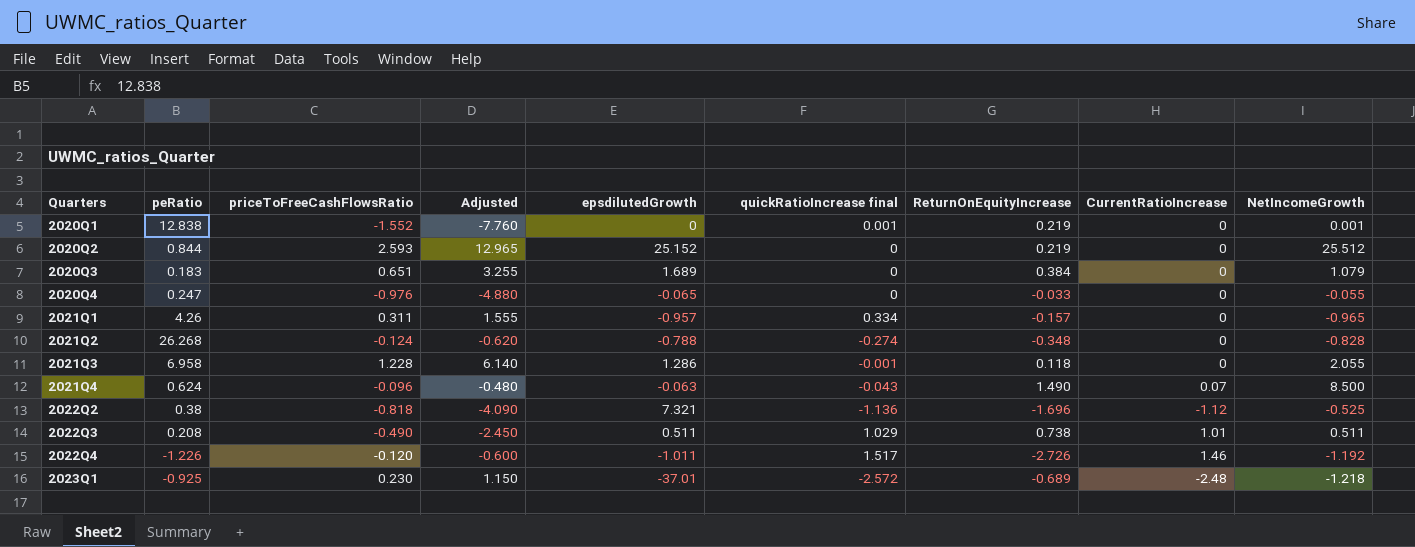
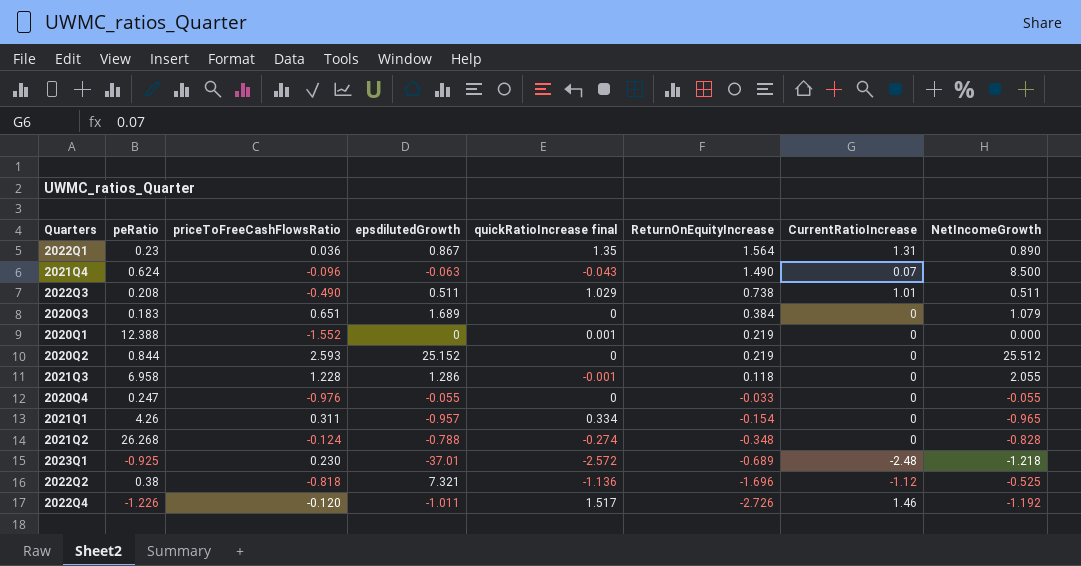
row order: Quarters ascending -> ReturnOnEquityIncrease descending
column Adjusted | formula: [priceToFreeCashFlowsRatio] * 5 -> none
row 2022Q1: none -> 0.23 | 0.036 | 0.867 | 1.35 | 1.564 | 1.31 | 0.890
2020Q1 | peRatio: 12.838 -> 12.388
2020Q1 | NetIncomeGrowth: 0.001 -> 0.000
2020Q4 | epsdilutedGrowth: -0.065 -> -0.055
2021Q1 | ReturnOnEquityIncrease: -0.157 -> -0.154

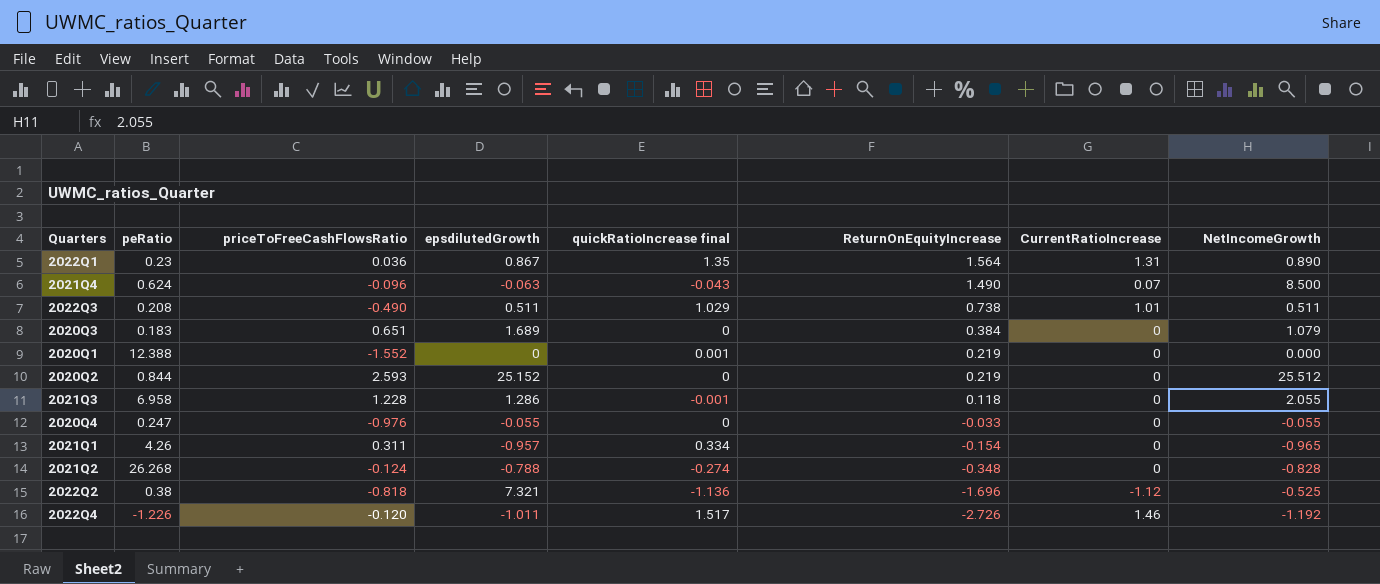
row 2023Q1: -0.925 | 0.230 | -37.01 | -2.572 | -0.689 | -2.48 | -1.218 -> none

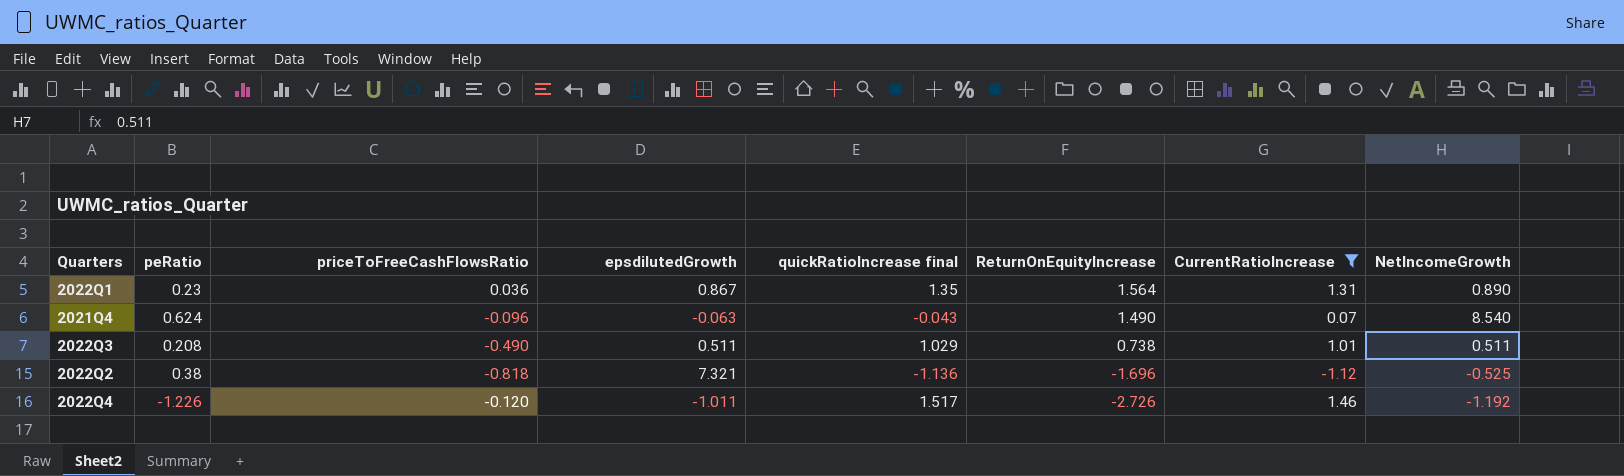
filter: none -> CurrentRatioIncrease != 0
2021Q4 | NetIncomeGrowth: 8.500 -> 8.540

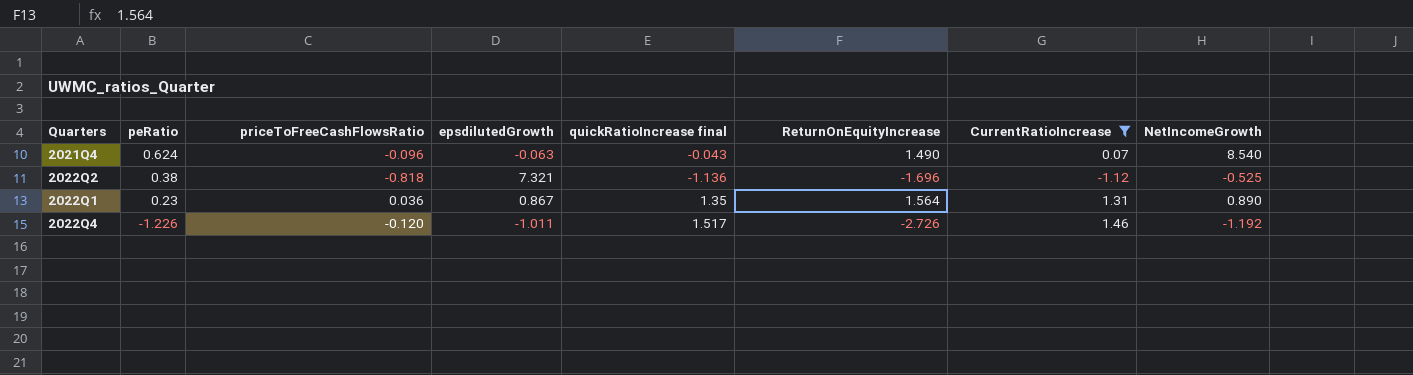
row order: ReturnOnEquityIncrease descending -> peRatio descending
row 2022Q3: 0.208 | -0.490 | 0.511 | 1.029 | 0.738 | 1.01 | 0.511 -> none

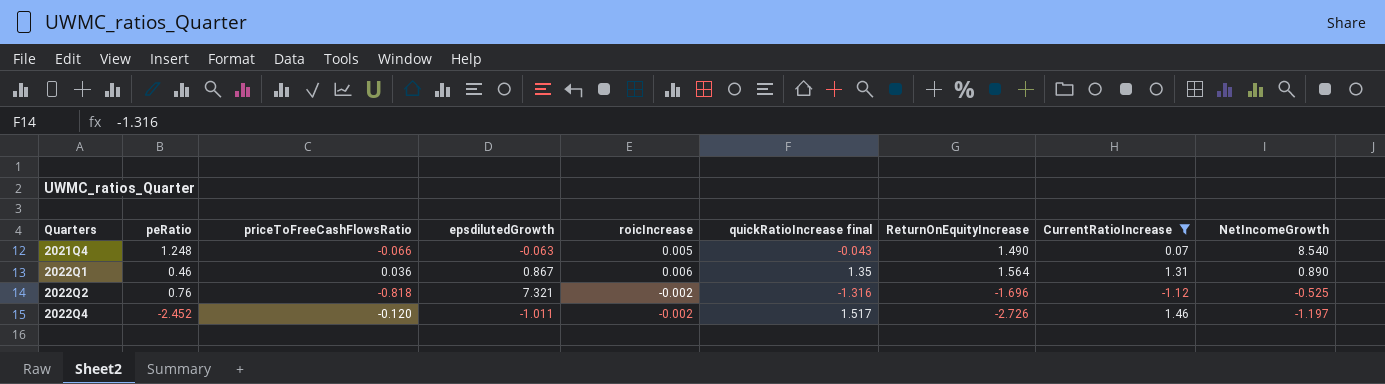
row order: peRatio descending -> Quarters ascending
column roicIncrease | position: none -> 5
2021Q4 | peRatio: 0.624 -> 1.248
2021Q4 | priceToFreeCashFlowsRatio: -0.096 -> -0.066
2022Q1 | peRatio: 0.23 -> 0.46
2022Q2 | peRatio: 0.38 -> 0.76
2022Q2 | quickRatioIncrease final: -1.136 -> -1.316
2022Q4 | peRatio: -1.226 -> -2.452
2022Q4 | NetIncomeGrowth: -1.192 -> -1.197

